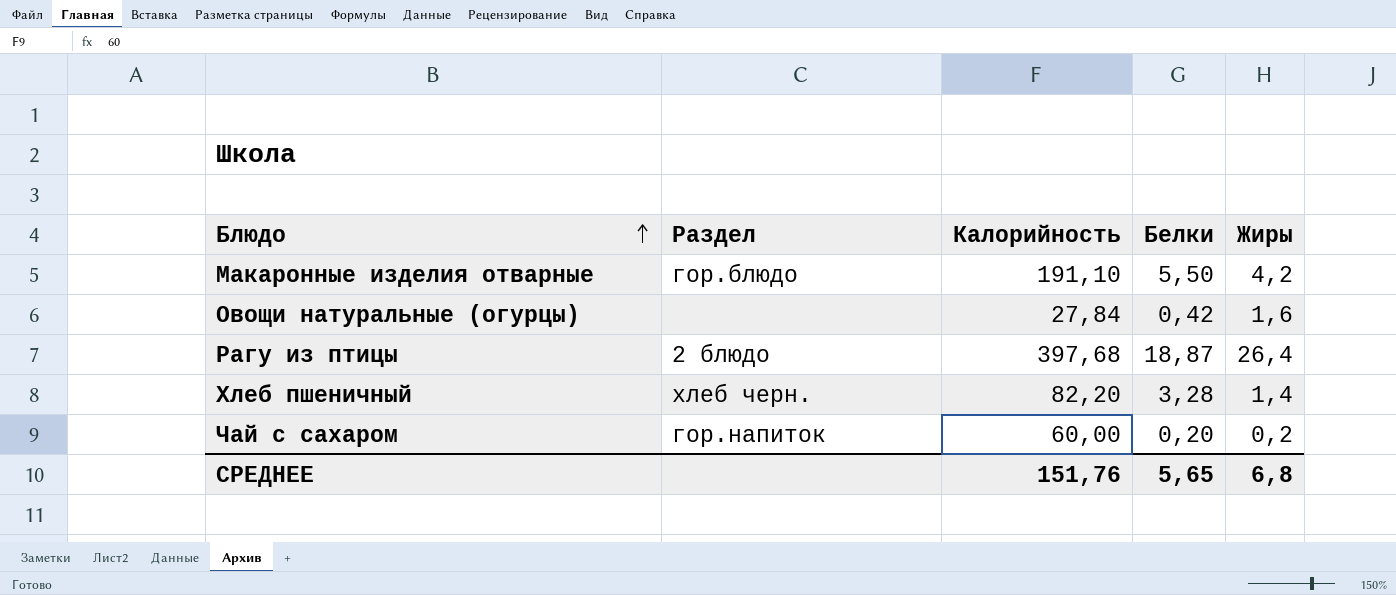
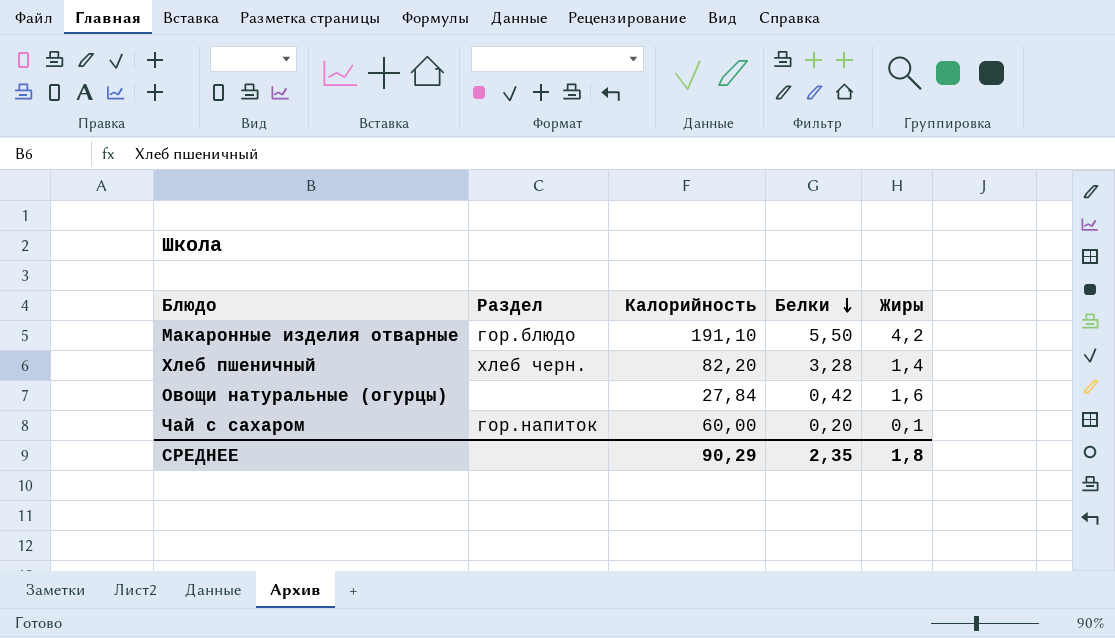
row order: Блюдо ascending -> Белки descending
row Рагу из птицы: 2 блюдо | 397,68 | 18,87 | 26,4 -> none
Чай с сахаром | Жиры: 0,2 -> 0,1
СРЕДНЕЕ | Калорийность: 151,76 -> 90,29
СРЕДНЕЕ | Белки: 5,65 -> 2,35
СРЕДНЕЕ | Жиры: 6,8 -> 1,8

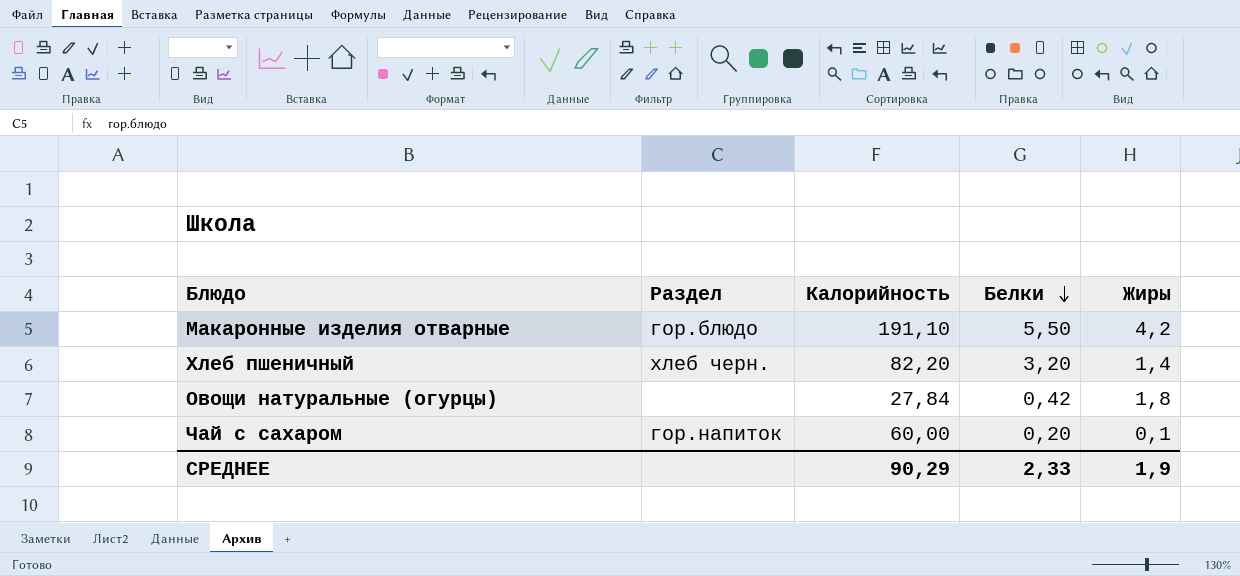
Хлеб пшеничный | Белки: 3,28 -> 3,20
Овощи натуральные (огурцы) | Жиры: 1,6 -> 1,8
СРЕДНЕЕ | Белки: 2,35 -> 2,33
СРЕДНЕЕ | Жиры: 1,8 -> 1,9

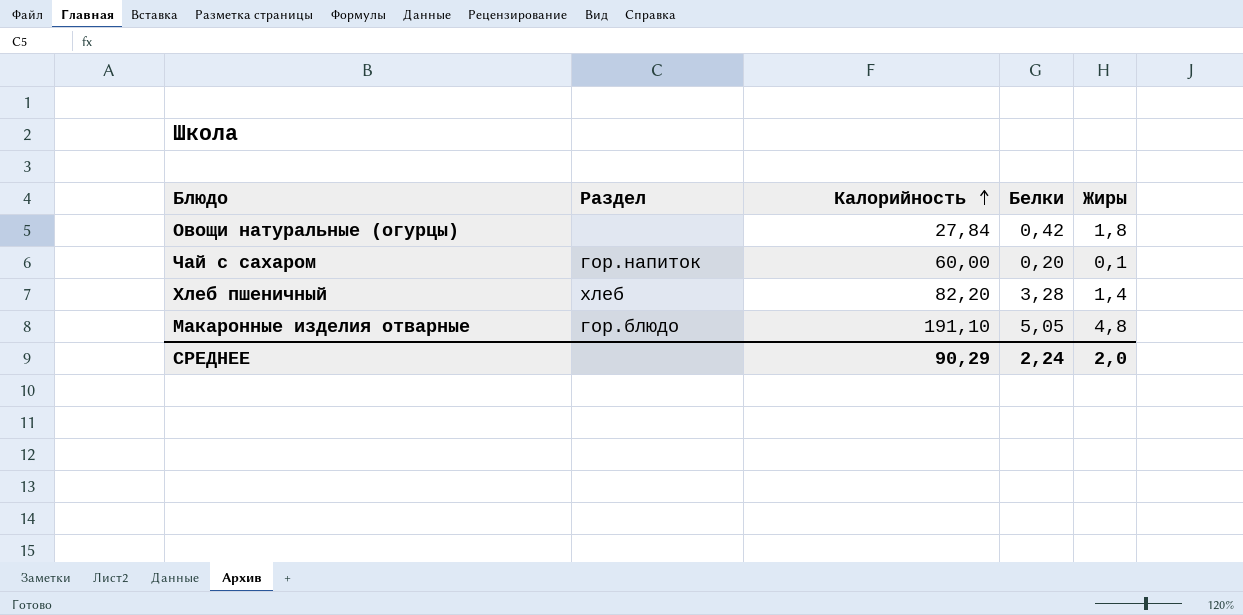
row order: Белки descending -> Калорийность ascending
Хлеб пшеничный | Раздел: хлеб черн. -> хлеб
Хлеб пшеничный | Белки: 3,20 -> 3,28
Макаронные изделия отварные | Белки: 5,50 -> 5,05
Макаронные изделия отварные | Жиры: 4,2 -> 4,8
СРЕДНЕЕ | Белки: 2,33 -> 2,24
СРЕДНЕЕ | Жиры: 1,9 -> 2,0

